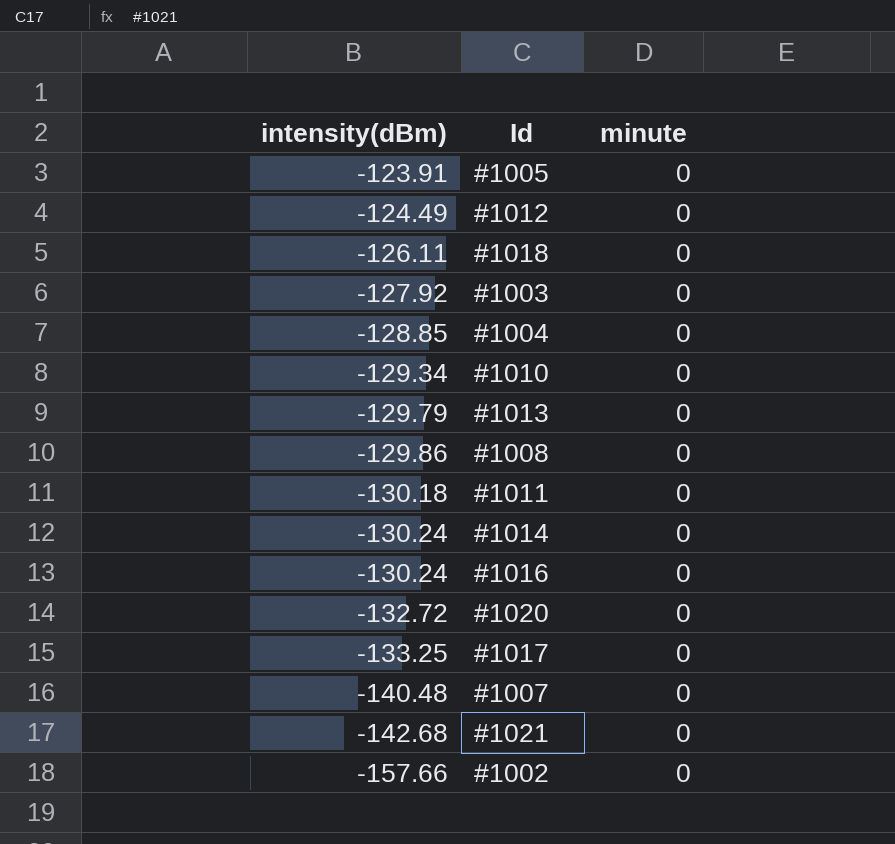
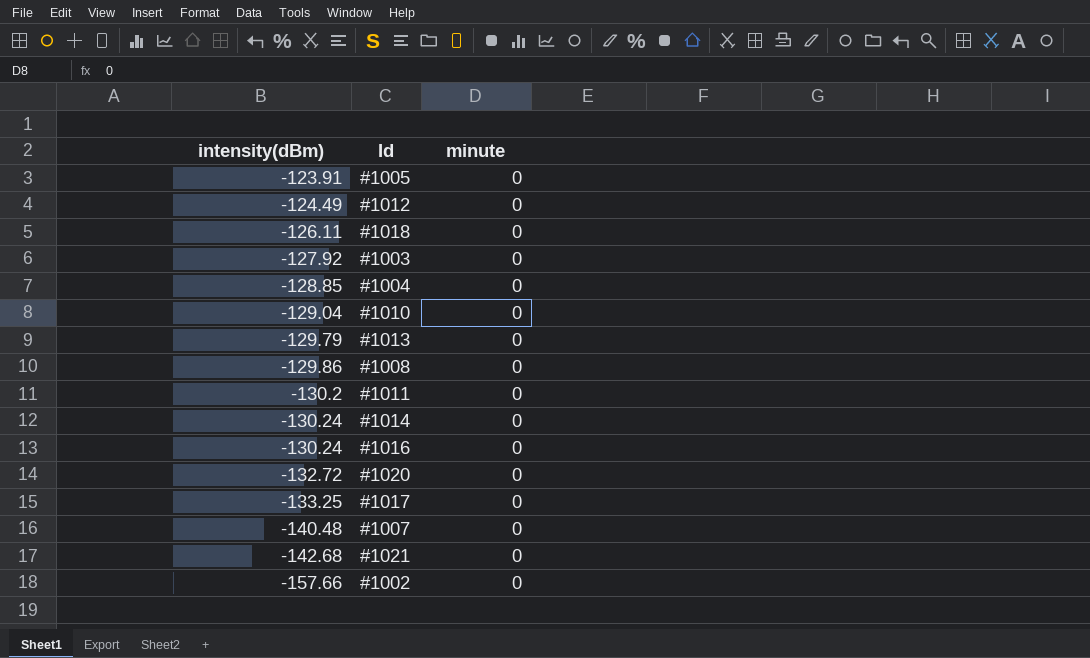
#1010 | intensity(dBm): -129.34 -> -129.04
#1011 | intensity(dBm): -130.18 -> -130.2

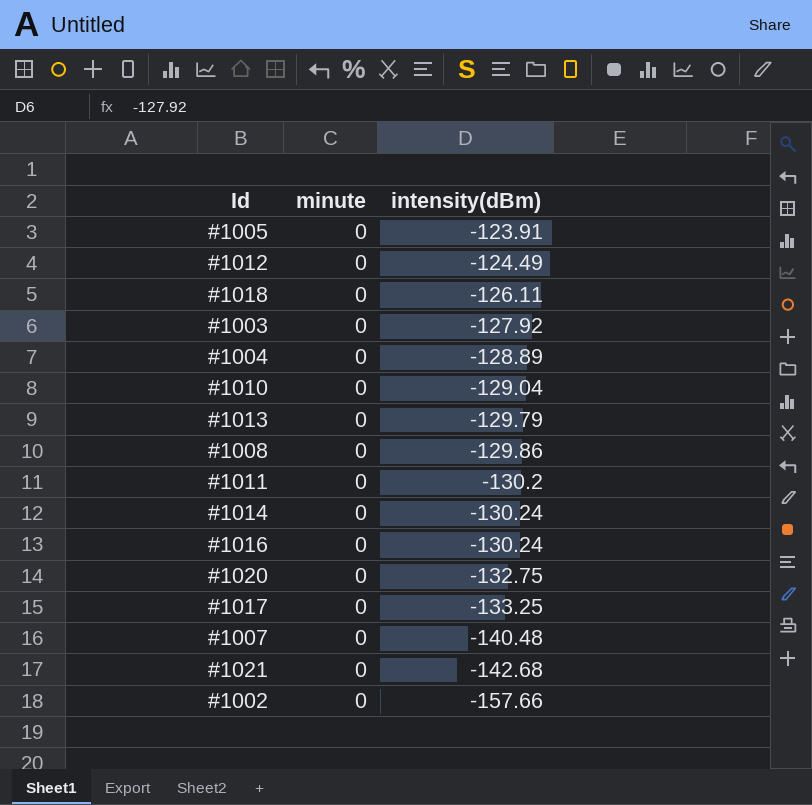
column intensity(dBm) | position: 1 -> 3
#1004 | intensity(dBm): -128.85 -> -128.89
#1020 | intensity(dBm): -132.72 -> -132.75

